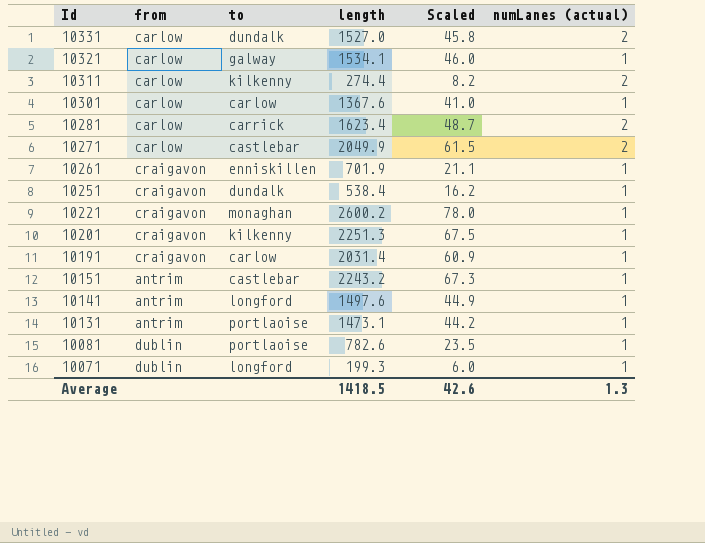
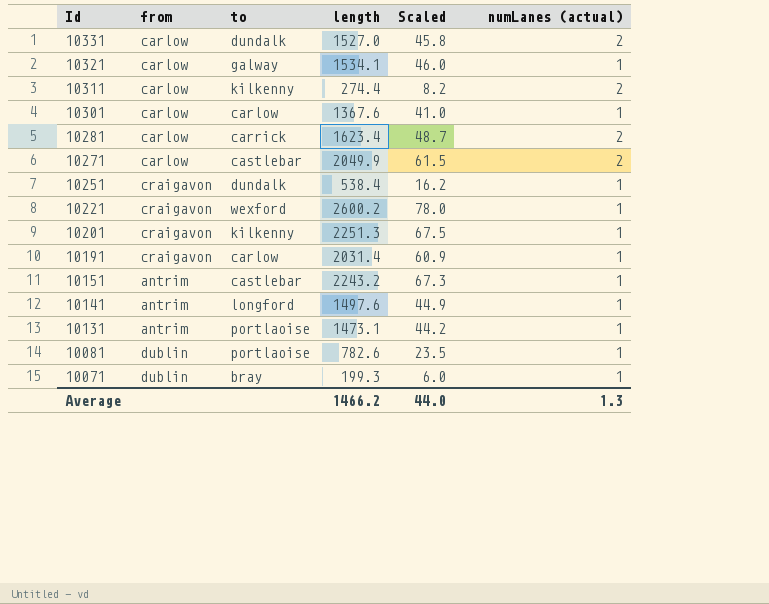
row 10261: craigavon | enniskillen | 701.9 | 21.1 | 1 -> none
10221 | to: monaghan -> wexford
10071 | to: longford -> bray
Average | length: 1418.5 -> 1466.2
Average | Scaled: 42.6 -> 44.0

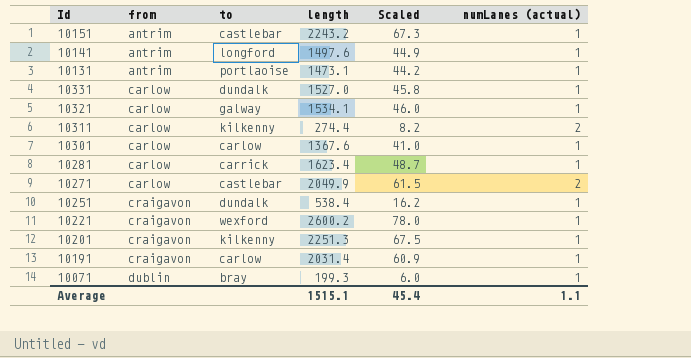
row order: Id descending -> from ascending
row 10081: dublin | portlaoise | 782.6 | 23.5 | 1 -> none
10331 | numLanes (actual): 2 -> 1
10281 | numLanes (actual): 2 -> 1
Average | length: 1466.2 -> 1515.1
Average | Scaled: 44.0 -> 45.4
Average | numLanes (actual): 1.3 -> 1.1

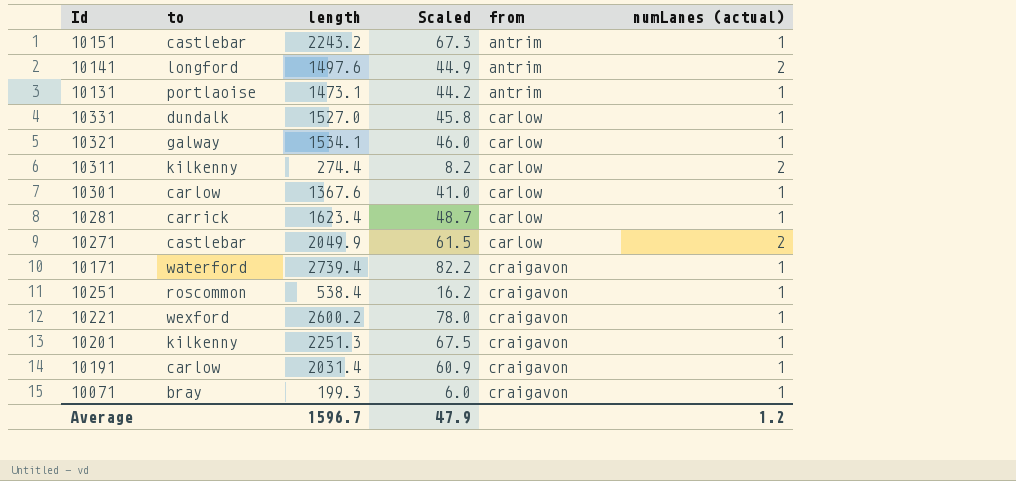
column from | position: 2 -> 5
10141 | numLanes (actual): 1 -> 2
row 10171: none -> waterford | 2739.4 | 82.2 | craigavon | 1
10251 | to: dundalk -> roscommon
10071 | from: dublin -> craigavon
Average | length: 1515.1 -> 1596.7
Average | Scaled: 45.4 -> 47.9
Average | numLanes (actual): 1.1 -> 1.2

